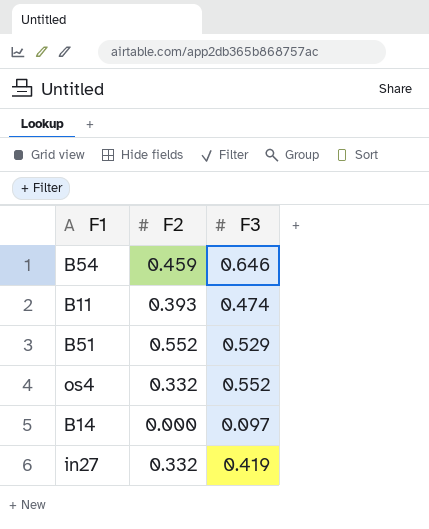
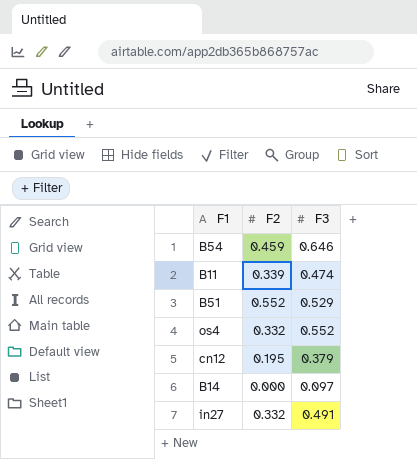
B11 | F2: 0.393 -> 0.339
row cn12: none -> 0.195 | 0.379
in27 | F3: 0.419 -> 0.491

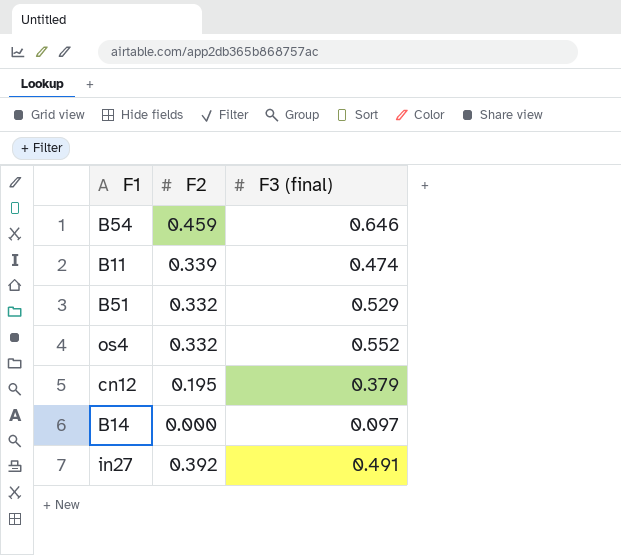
column name: F3 -> F3 (final)
B51 | F2: 0.552 -> 0.332
in27 | F2: 0.332 -> 0.392

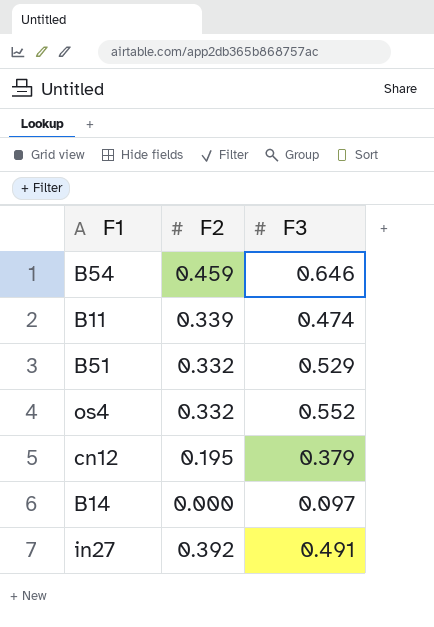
column name: F3 (final) -> F3

